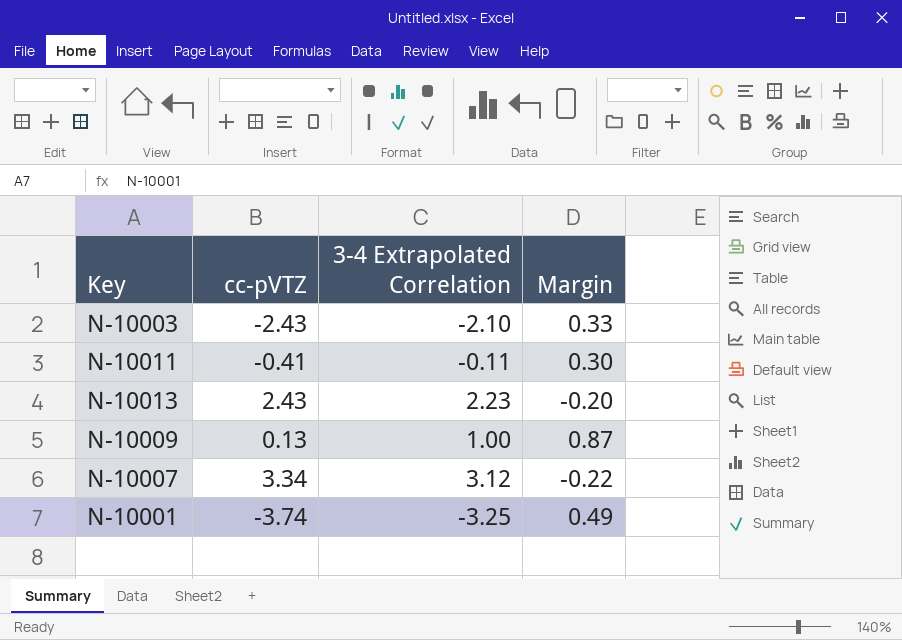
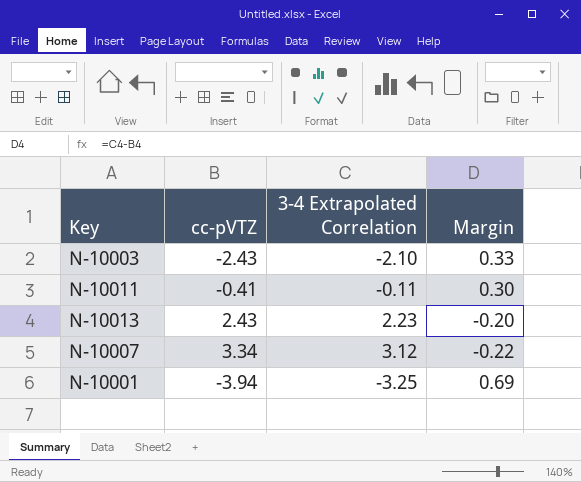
row N-10009: 0.13 | 1.00 | 0.87 -> none
N-10001 | cc-pVTZ: -3.74 -> -3.94
N-10001 | Margin: 0.49 -> 0.69

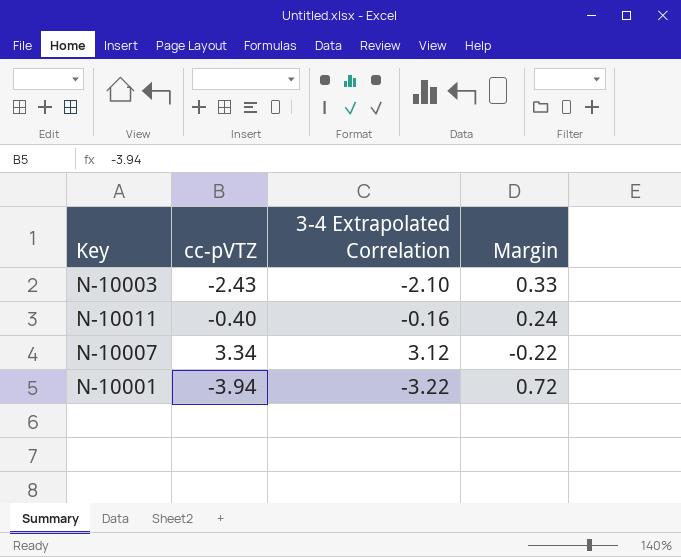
row N-10013: 2.43 | 2.23 | -0.20 -> none
N-10011 | cc-pVTZ: -0.41 -> -0.40
N-10011 | 3-4 Extrapolated Correlation: -0.11 -> -0.16
N-10011 | Margin: 0.30 -> 0.24
N-10001 | 3-4 Extrapolated Correlation: -3.25 -> -3.22
N-10001 | Margin: 0.69 -> 0.72

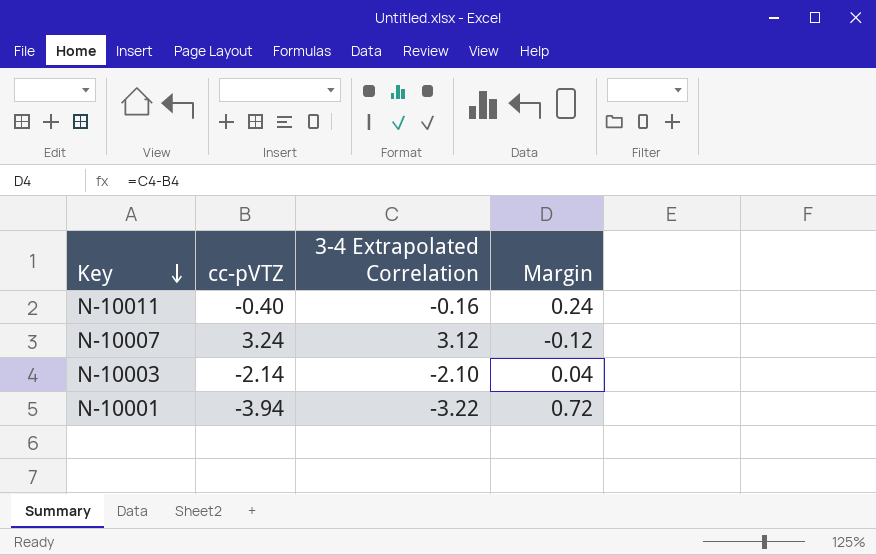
row order: none -> Key descending
N-10007 | cc-pVTZ: 3.34 -> 3.24
N-10007 | Margin: -0.22 -> -0.12
N-10003 | cc-pVTZ: -2.43 -> -2.14
N-10003 | Margin: 0.33 -> 0.04

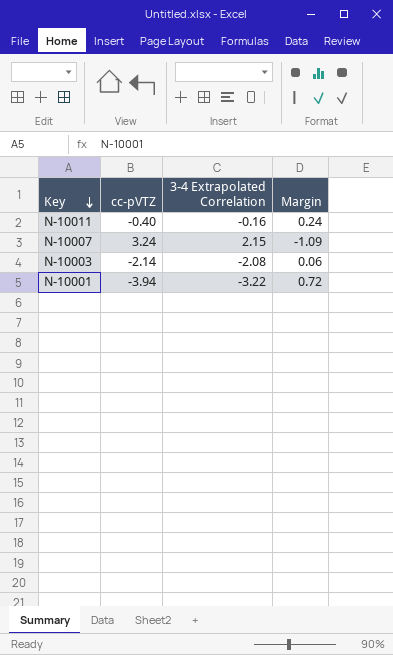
N-10007 | 3-4 Extrapolated Correlation: 3.12 -> 2.15
N-10007 | Margin: -0.12 -> -1.09
N-10003 | 3-4 Extrapolated Correlation: -2.10 -> -2.08
N-10003 | Margin: 0.04 -> 0.06

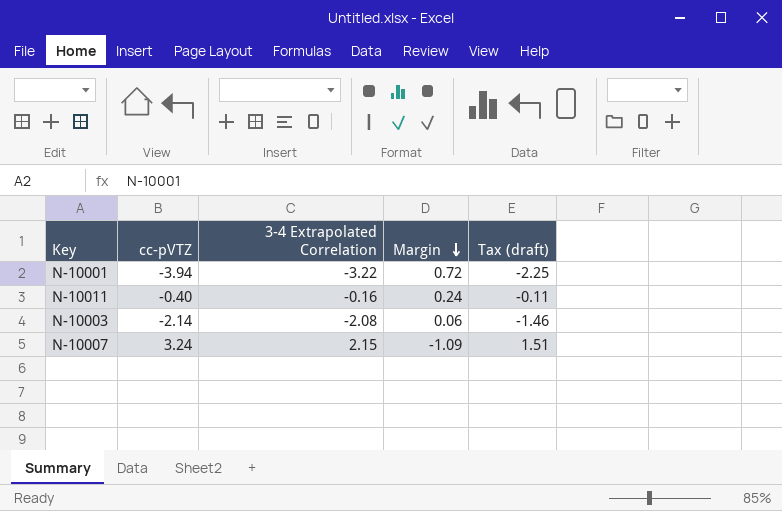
row order: Key descending -> Margin descending
column Tax (draft) | formula: none -> [3-4 Extrapolated Correlation] * 0.7

